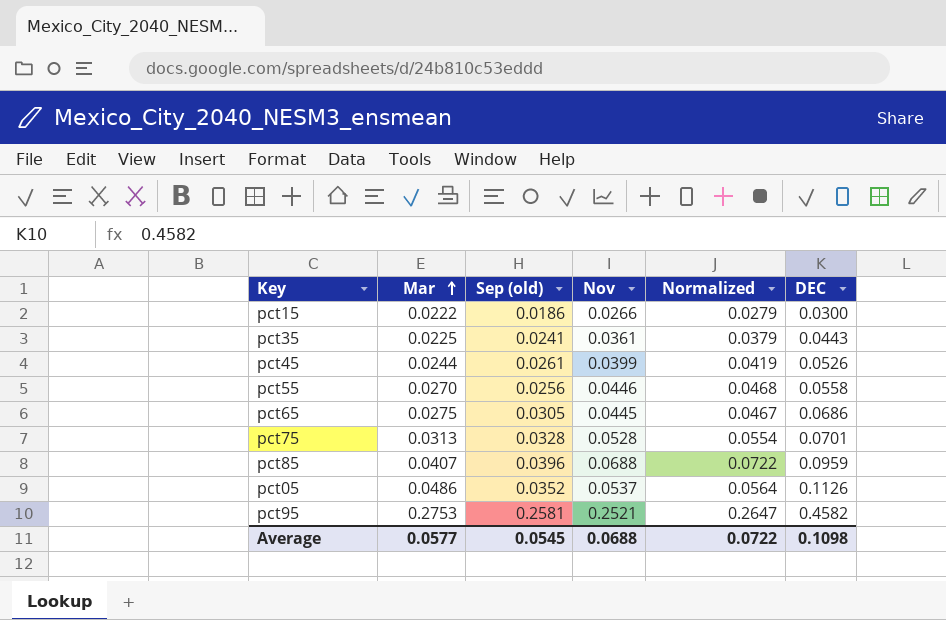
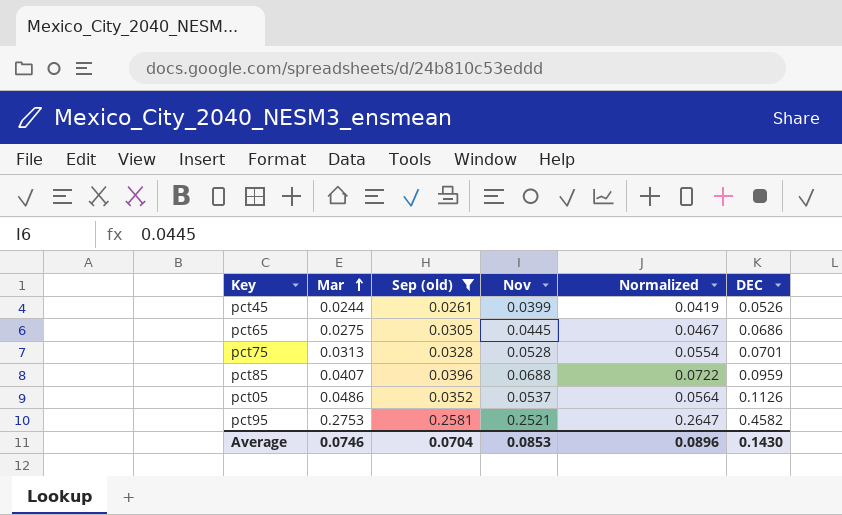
filter: none -> Sep (old) >= 0.0261
Average | Mar: 0.0577 -> 0.0746
Average | Sep (old): 0.0545 -> 0.0704
Average | Nov: 0.0688 -> 0.0853
Average | Normalized: 0.0722 -> 0.0896
Average | DEC: 0.1098 -> 0.1430

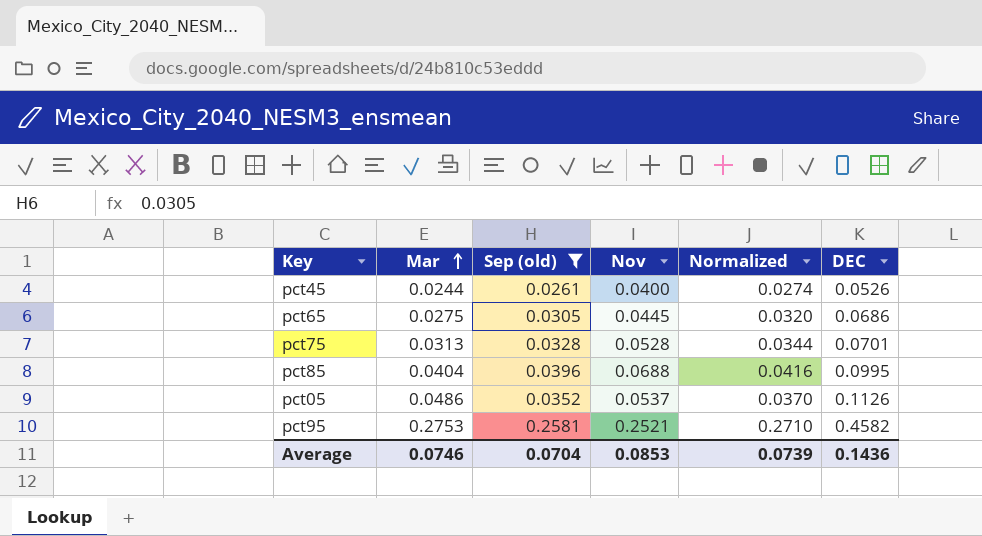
column Normalized | formula: [Nov] * 1.05 -> [Sep (old)] * 1.05
pct45 | Nov: 0.0399 -> 0.0400
pct85 | Mar: 0.0407 -> 0.0404
pct85 | DEC: 0.0959 -> 0.0995
Average | Normalized: 0.0896 -> 0.0739
Average | DEC: 0.1430 -> 0.1436

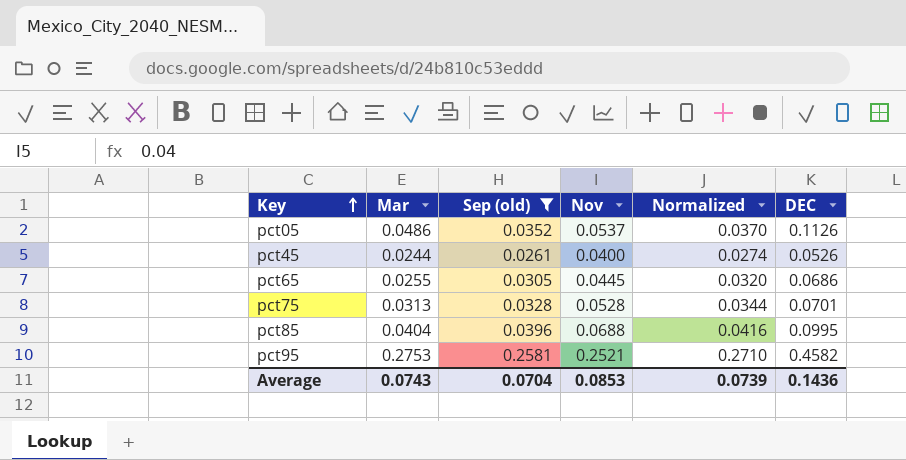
row order: Mar ascending -> Key ascending
pct65 | Mar: 0.0275 -> 0.0255
Average | Mar: 0.0746 -> 0.0743

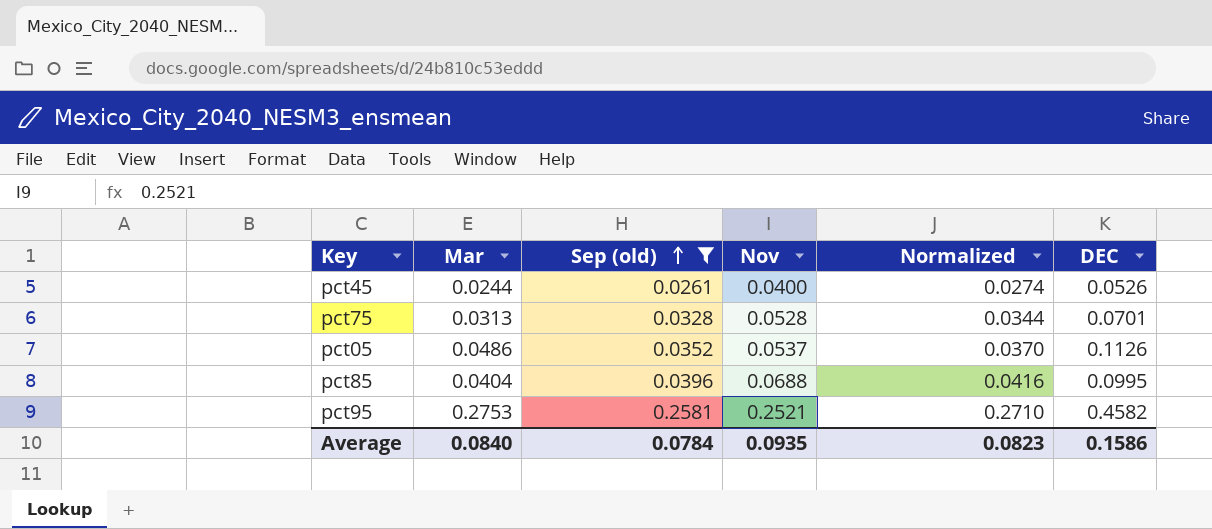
row order: Key ascending -> Sep (old) ascending
row pct65: 0.0255 | 0.0305 | 0.0445 | 0.0320 | 0.0686 -> none
Average | Mar: 0.0743 -> 0.0840
Average | Sep (old): 0.0704 -> 0.0784
Average | Nov: 0.0853 -> 0.0935
Average | Normalized: 0.0739 -> 0.0823
Average | DEC: 0.1436 -> 0.1586

